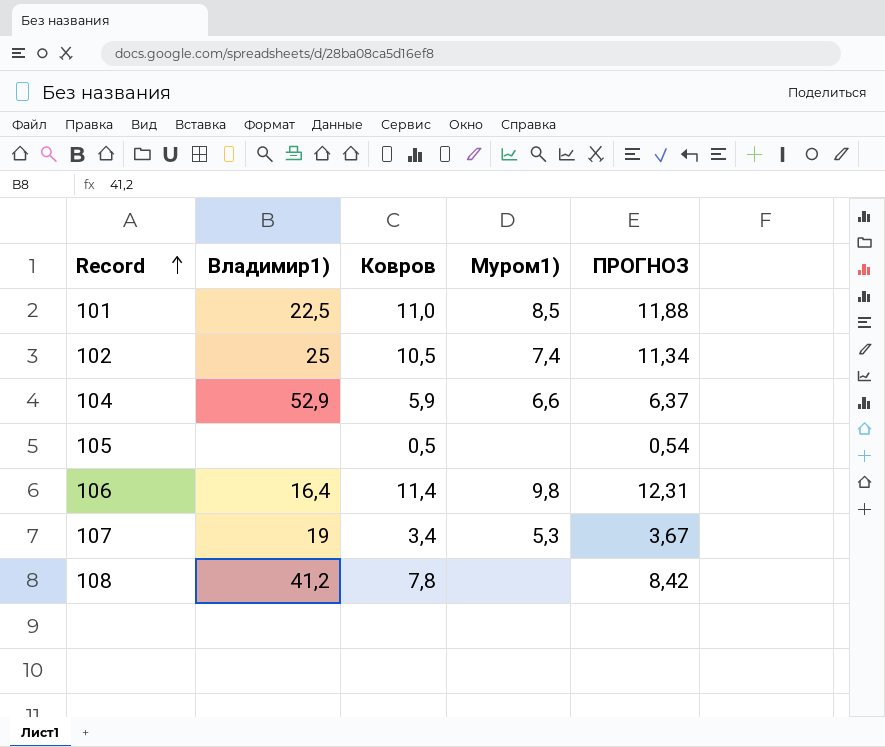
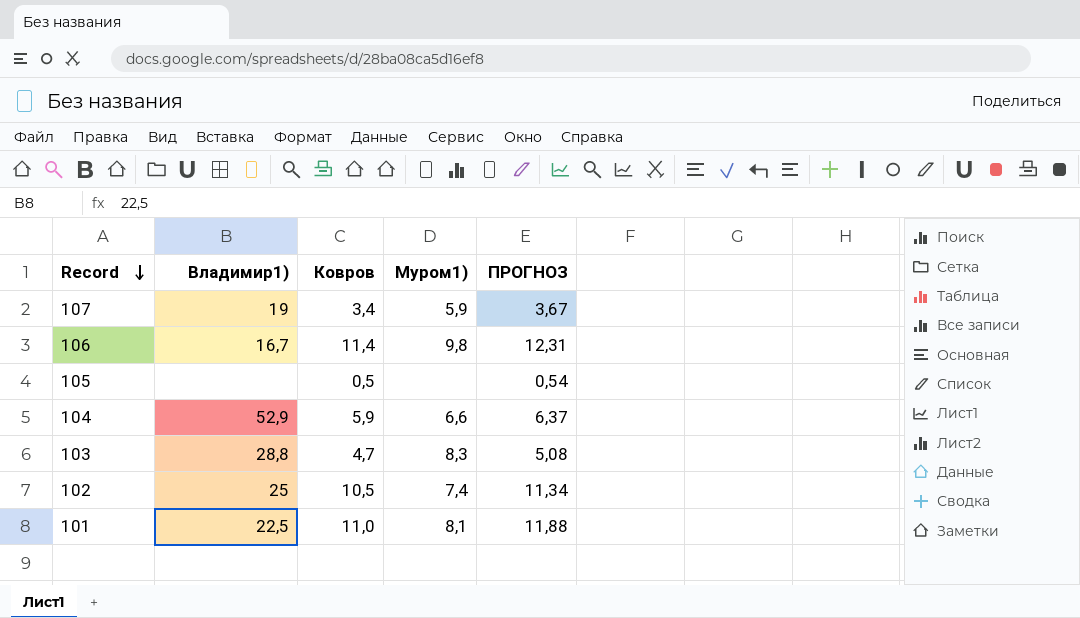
row order: Record ascending -> Record descending
row 108: 41,2 | 7,8 | none | 8,42 -> none
107 | Муром1): 5,3 -> 5,9
106 | Владимир1): 16,4 -> 16,7
row 103: none -> 28,8 | 4,7 | 8,3 | 5,08
101 | Муром1): 8,5 -> 8,1

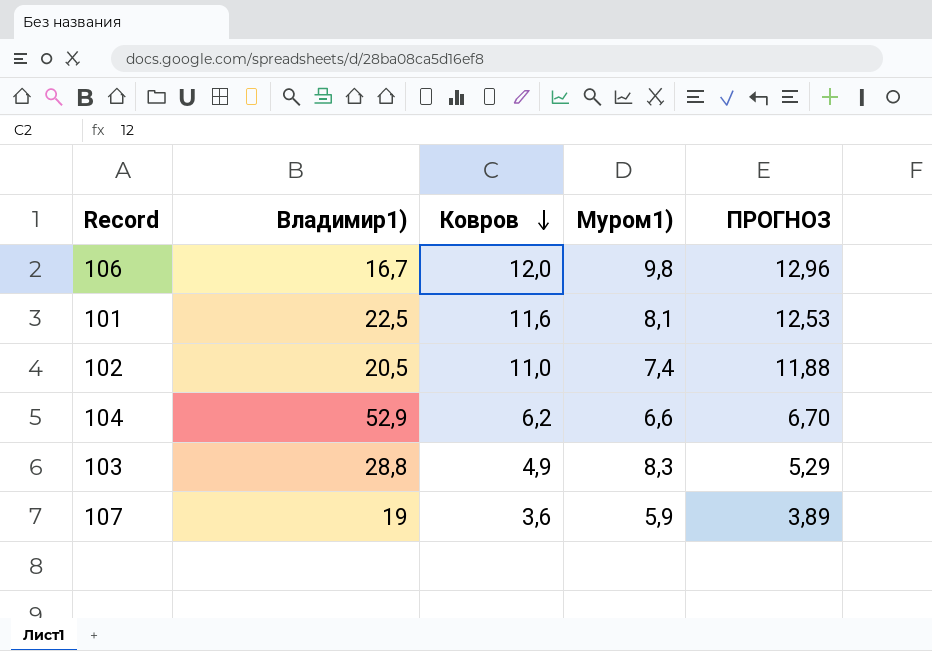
row order: Record descending -> Ковров descending
row 105: none | 0,5 | none | 0,54 -> none
106 | Ковров: 11,4 -> 12,0
106 | ПРОГНОЗ: 12,31 -> 12,96
101 | Ковров: 11,0 -> 11,6
101 | ПРОГНОЗ: 11,88 -> 12,53
102 | Владимир1): 25 -> 20,5
102 | Ковров: 10,5 -> 11,0
102 | ПРОГНОЗ: 11,34 -> 11,88
104 | Ковров: 5,9 -> 6,2
104 | ПРОГНОЗ: 6,37 -> 6,70
103 | Ковров: 4,7 -> 4,9
103 | ПРОГНОЗ: 5,08 -> 5,29
107 | Ковров: 3,4 -> 3,6
107 | ПРОГНОЗ: 3,67 -> 3,89

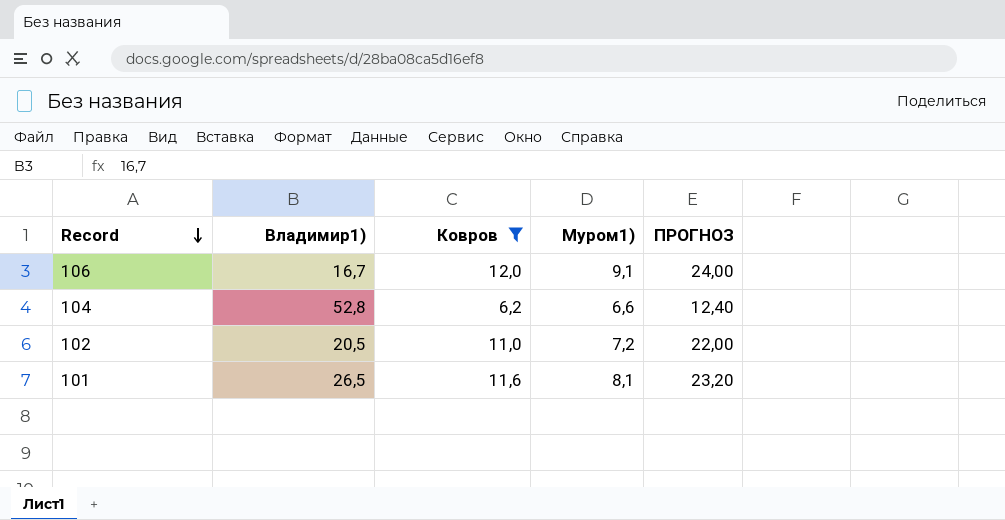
filter: none -> Ковров >= 6,2
row order: Ковров descending -> Record descending
column ПРОГНОЗ | formula: [Ковров] * 1,08 -> [Ковров] * 2
106 | Муром1): 9,8 -> 9,1
104 | Владимир1): 52,9 -> 52,8
102 | Муром1): 7,4 -> 7,2
101 | Владимир1): 22,5 -> 26,5

